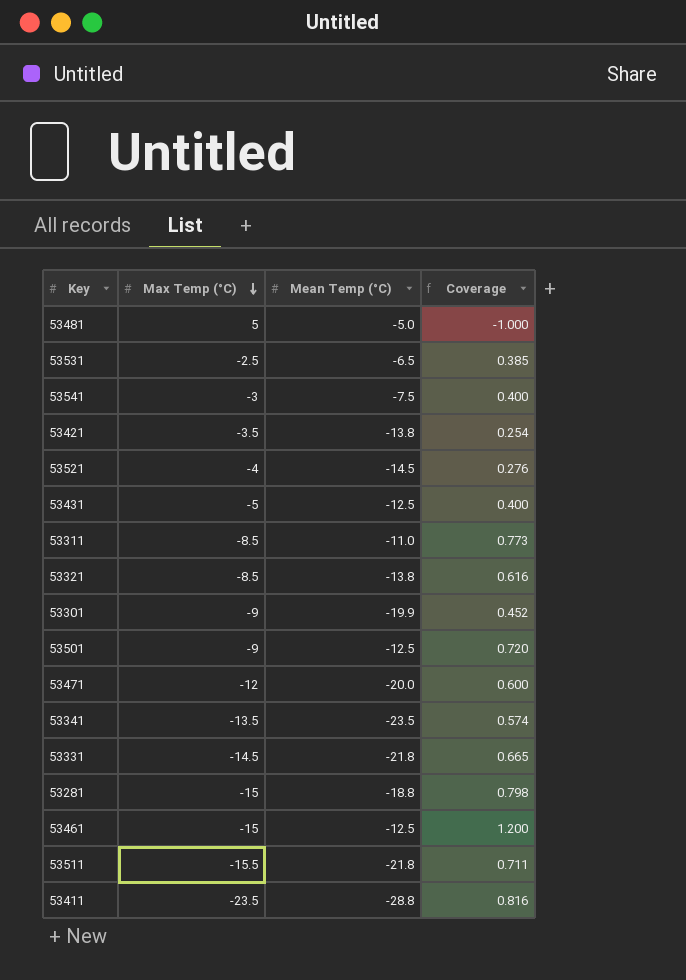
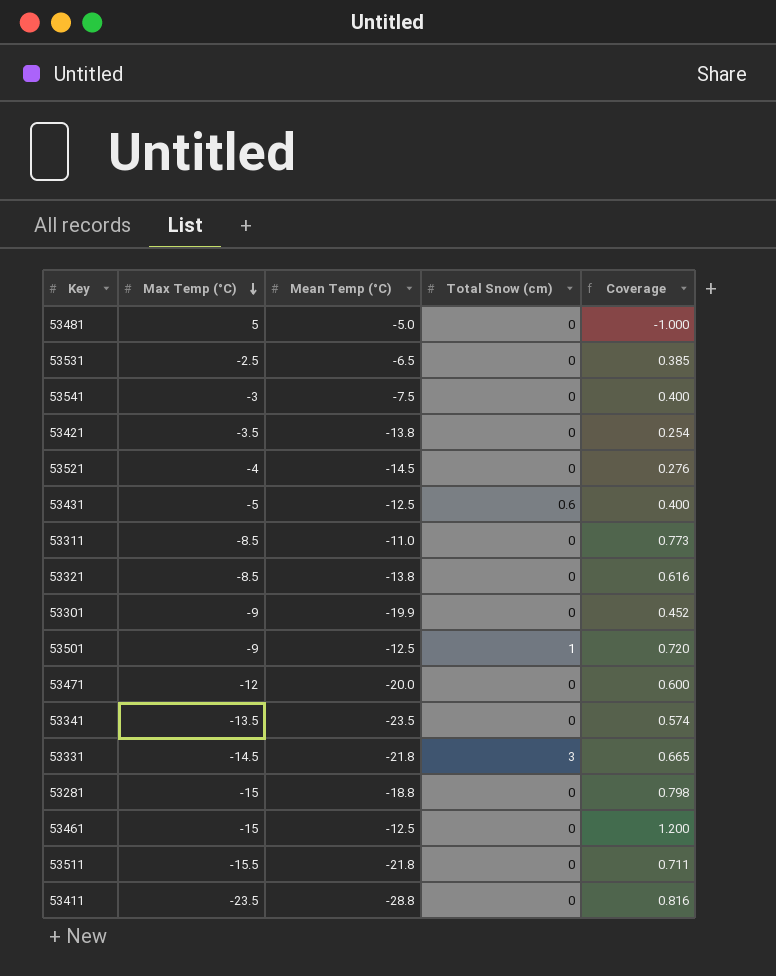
column Total Snow (cm) | position: none -> 4

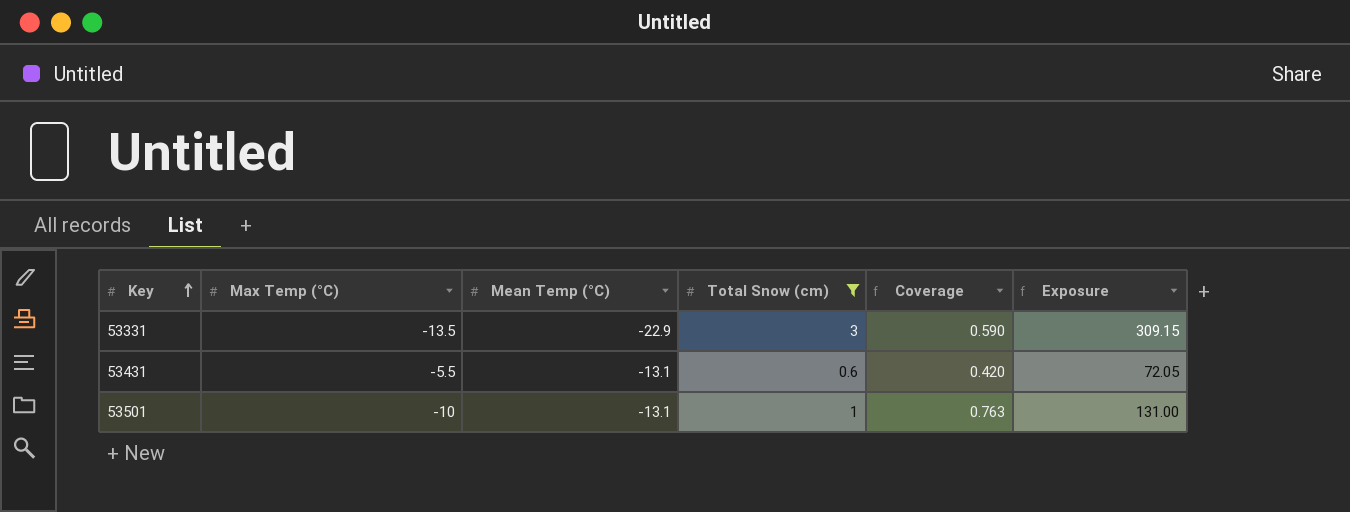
filter: none -> Total Snow (cm) != 0
row order: Max Temp (°C) descending -> Key ascending
column Exposure | formula: none -> [Max Temp (°C)] * [Mean Temp (°C)]
53331 | Max Temp (°C): -14.5 -> -13.5
53331 | Mean Temp (°C): -21.8 -> -22.9
53331 | Coverage: 0.665 -> 0.590
53431 | Max Temp (°C): -5 -> -5.5
53431 | Mean Temp (°C): -12.5 -> -13.1
53431 | Coverage: 0.400 -> 0.420
53501 | Max Temp (°C): -9 -> -10
53501 | Mean Temp (°C): -12.5 -> -13.1
53501 | Coverage: 0.720 -> 0.763

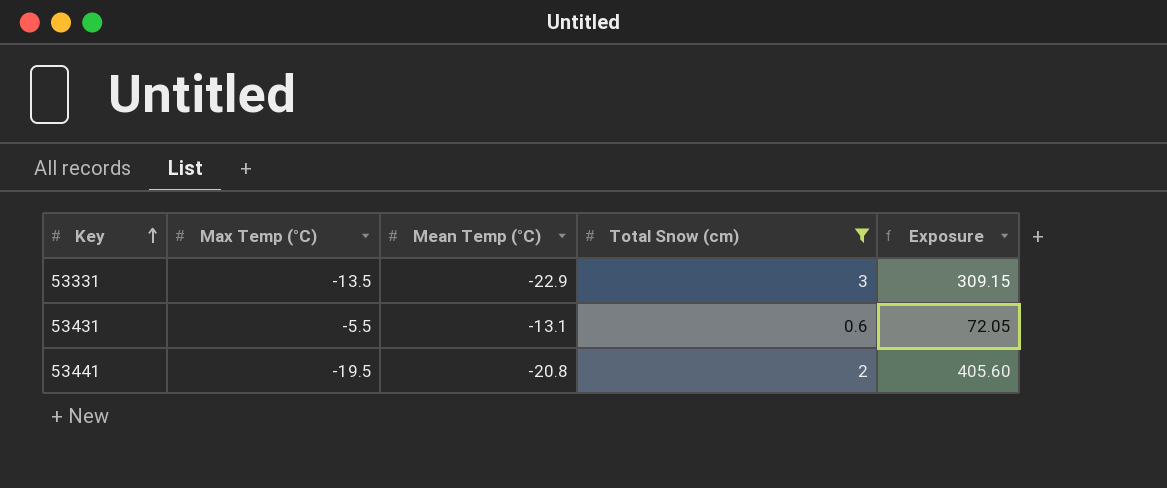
column Coverage | formula: [Max Temp (°C)] / [Mean Temp (°C)] -> none
row 53501: -10 | -13.1 | 1 | 0.763 | 131.00 -> none
row 53441: none -> -19.5 | -20.8 | 2 | 405.60

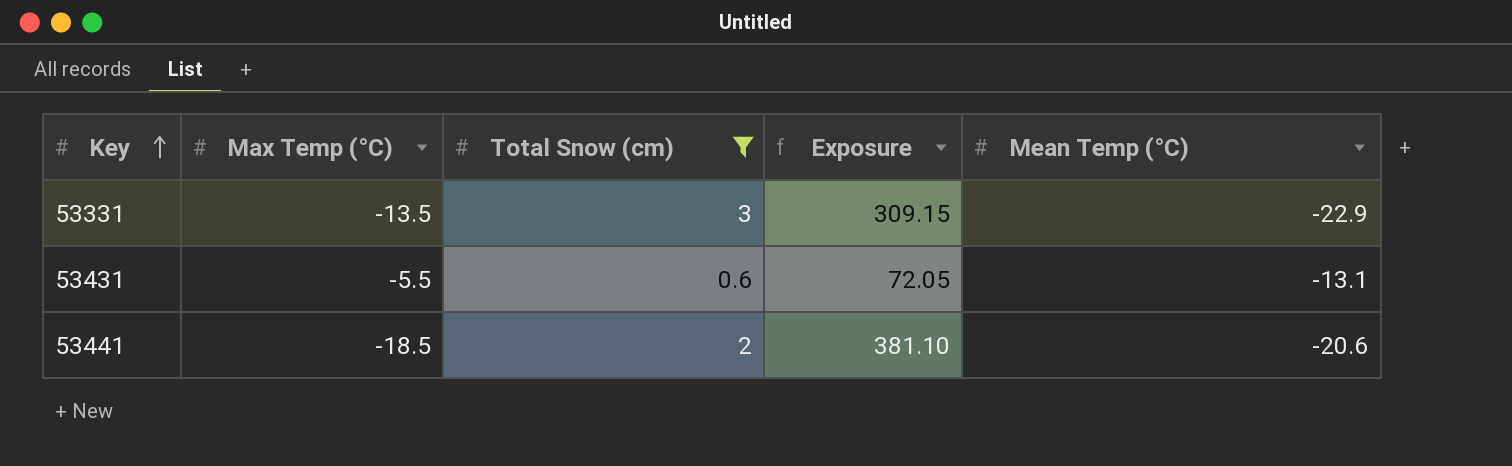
column Mean Temp (°C) | position: 3 -> 5
53441 | Max Temp (°C): -19.5 -> -18.5
53441 | Exposure: 405.60 -> 381.10
53441 | Mean Temp (°C): -20.8 -> -20.6

